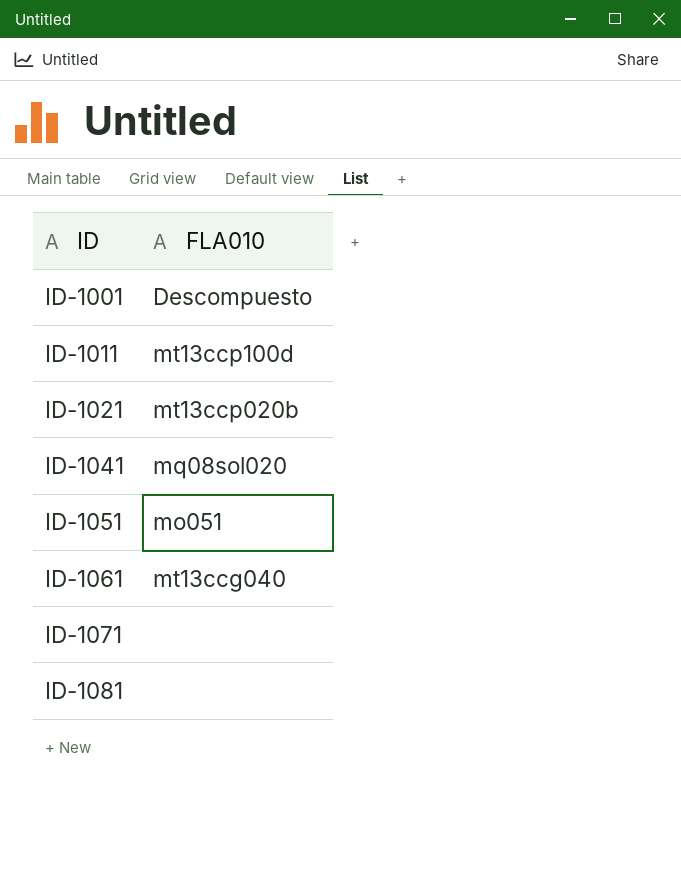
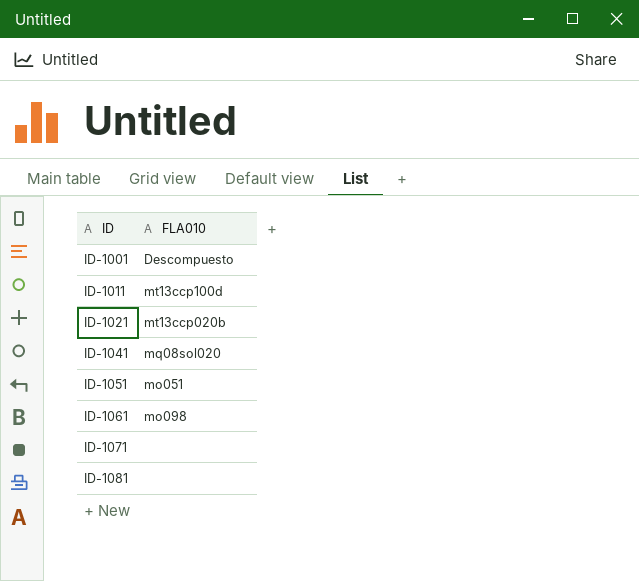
ID-1061 | FLA010: mt13ccg040 -> mo098

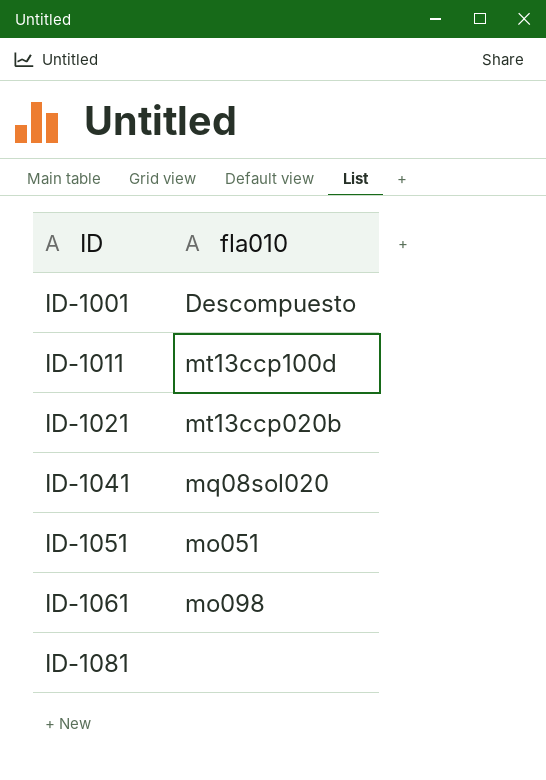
column name: FLA010 -> fla010
row ID-1071: none -> none

